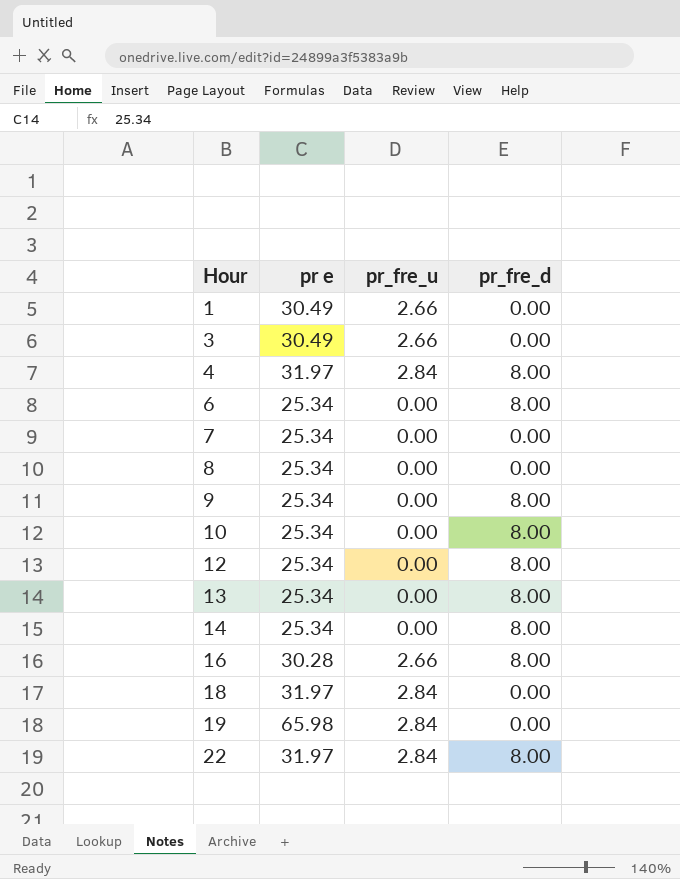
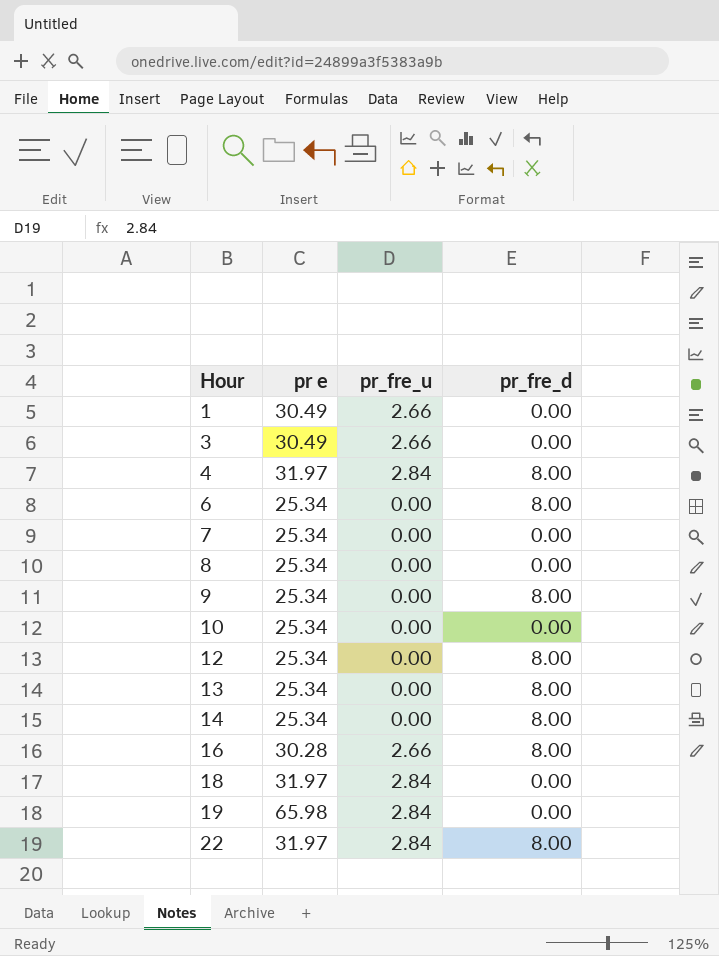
10 | pr_fre_d: 8.00 -> 0.00

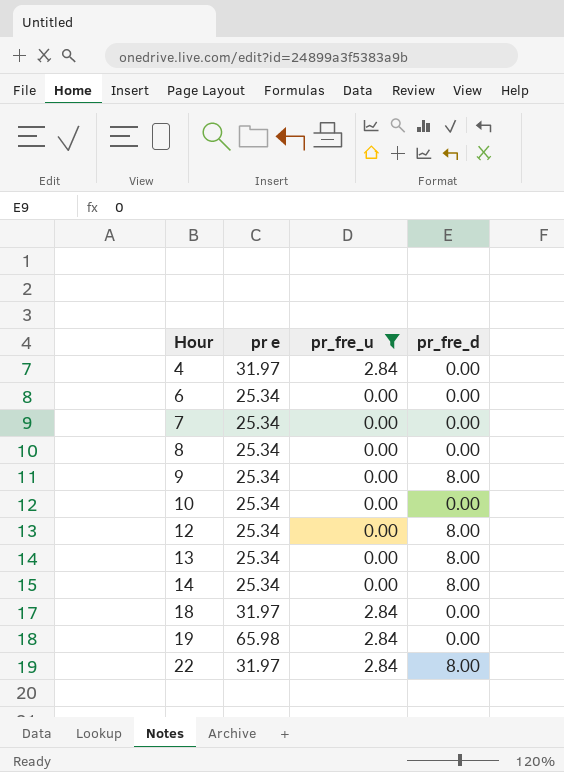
filter: none -> pr_fre_u != 2.66
4 | pr_fre_d: 8.00 -> 0.00
6 | pr_fre_d: 8.00 -> 0.00

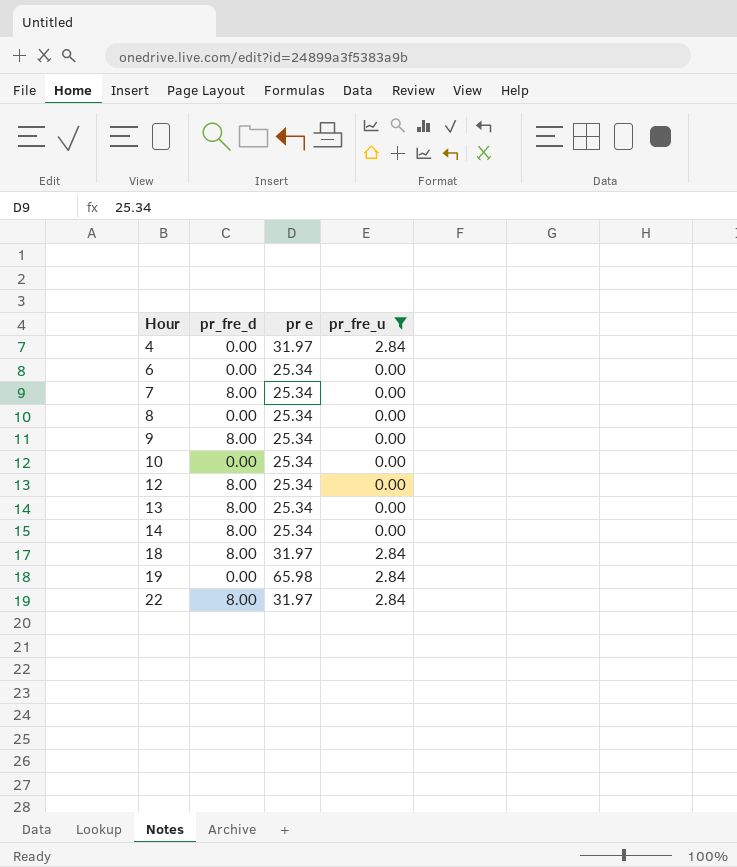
column pr_fre_d | position: 4 -> 2
7 | pr_fre_d: 0.00 -> 8.00
18 | pr_fre_d: 0.00 -> 8.00

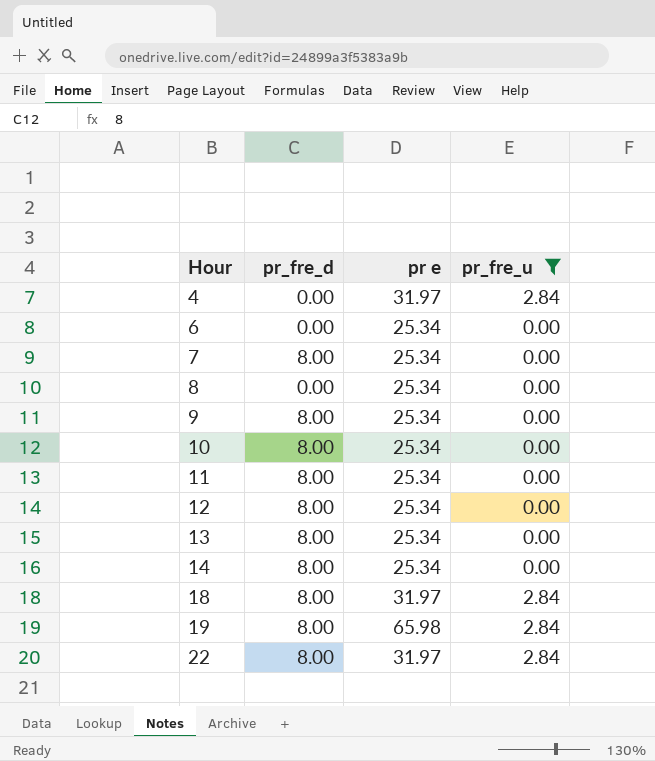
10 | pr_fre_d: 0.00 -> 8.00
row 11: none -> 8.00 | 25.34 | 0.00
19 | pr_fre_d: 0.00 -> 8.00

